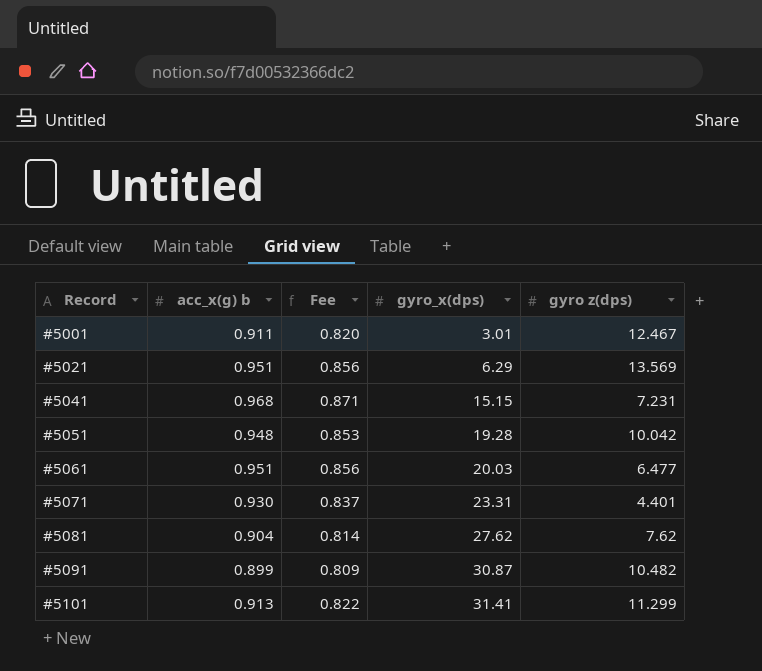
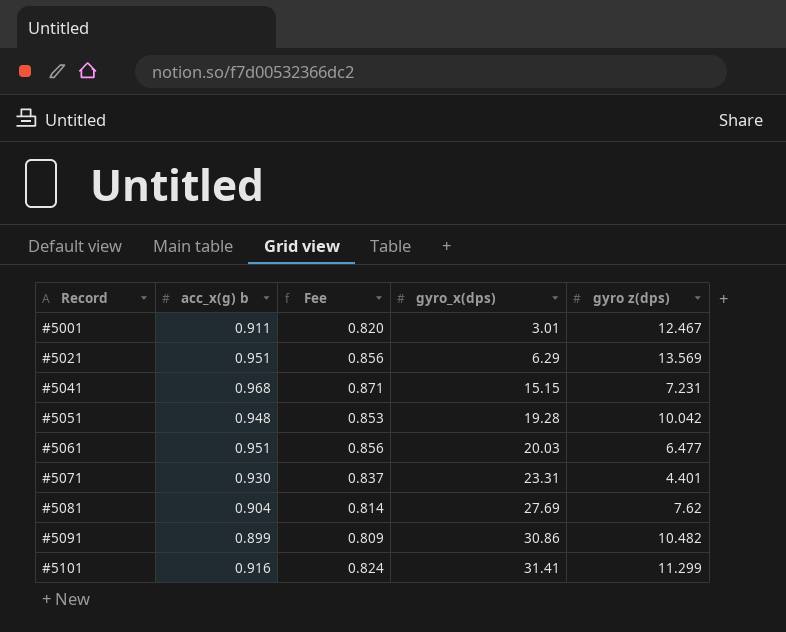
#5081 | gyro_x(dps): 27.62 -> 27.69
#5091 | gyro_x(dps): 30.87 -> 30.86
#5101 | acc_x(g) b: 0.913 -> 0.916
#5101 | Fee: 0.822 -> 0.824

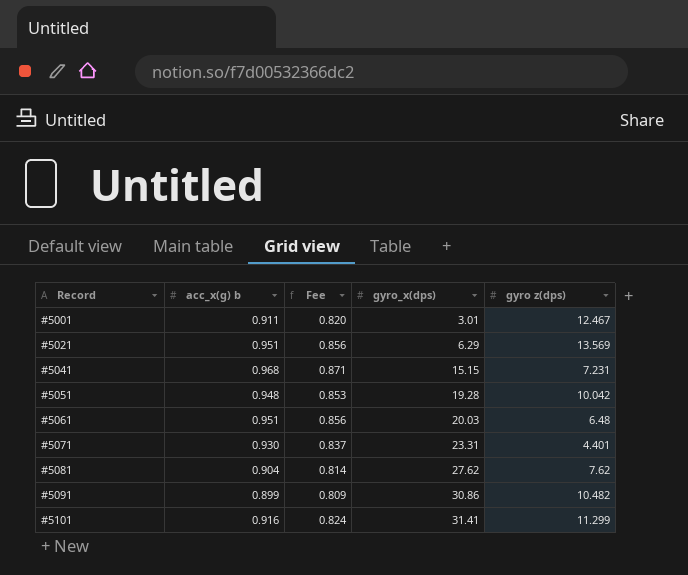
#5061 | gyro z(dps): 6.477 -> 6.48
#5081 | gyro_x(dps): 27.69 -> 27.62

